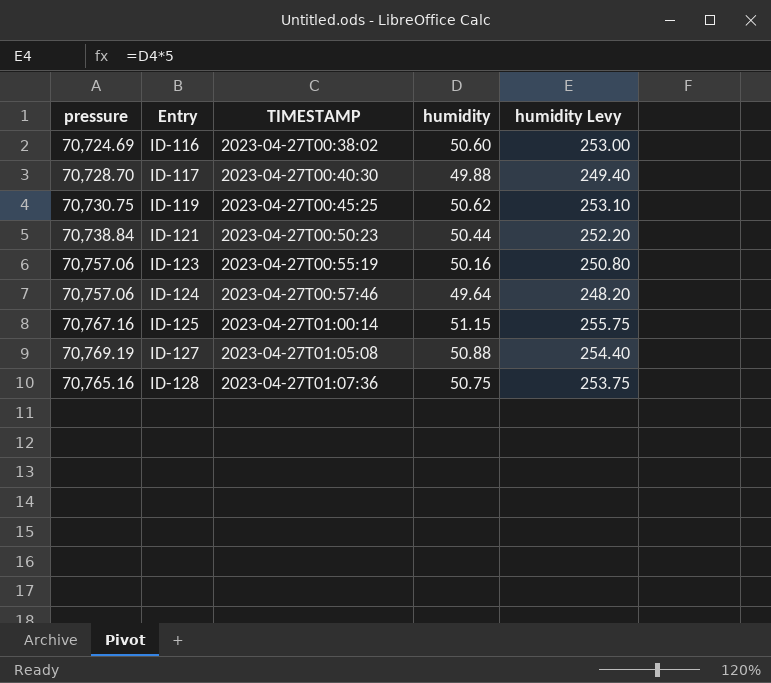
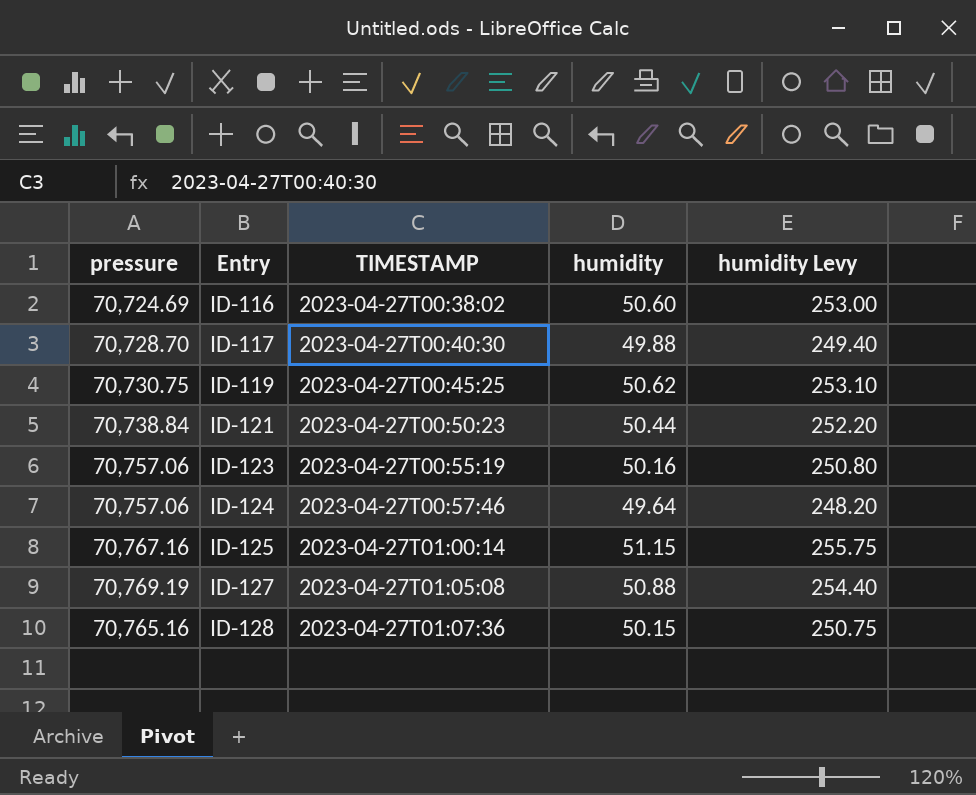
ID-128 | humidity: 50.75 -> 50.15
ID-128 | humidity Levy: 253.75 -> 250.75

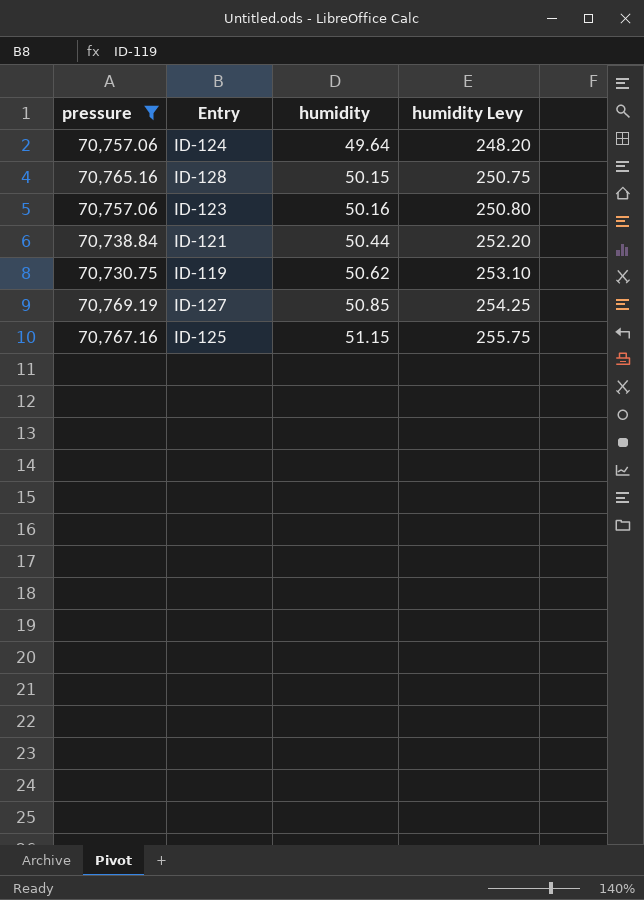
filter: none -> pressure >= 70,730.75
row order: Entry ascending -> humidity ascending
column TIMESTAMP | position: 3 -> none
ID-127 | humidity: 50.88 -> 50.85
ID-127 | humidity Levy: 254.40 -> 254.25

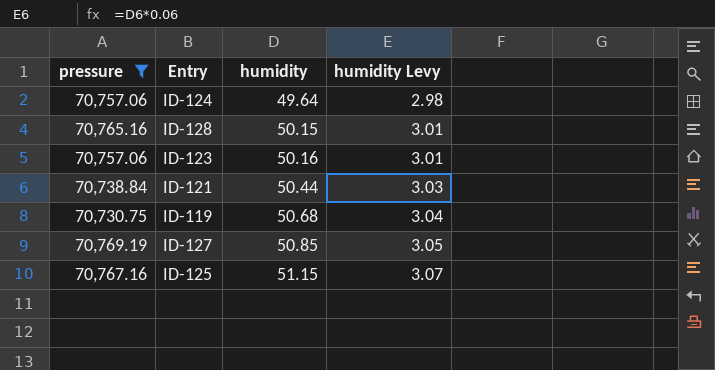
column humidity Levy | formula: [humidity] * 5 -> [humidity] * 0.06
ID-119 | humidity: 50.62 -> 50.68

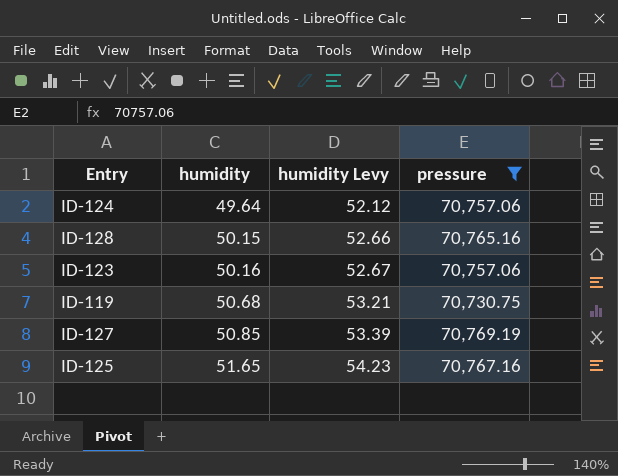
column humidity Levy | formula: [humidity] * 0.06 -> [humidity] * 1.05
column pressure | position: 1 -> 4
row ID-121: 70,738.84 | 50.44 | 3.03 -> none
ID-125 | humidity: 51.15 -> 51.65

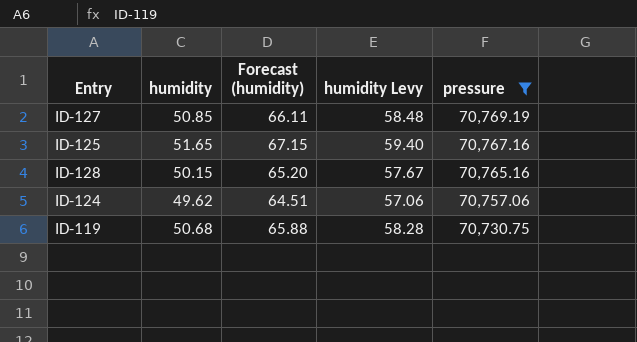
row order: humidity ascending -> pressure descending
column Forecast (humidity) | formula: none -> [humidity] * 1.3
column humidity Levy | formula: [humidity] * 1.05 -> [humidity] * 1.15
row ID-123: 50.16 | 52.67 | 70,757.06 -> none
ID-124 | humidity: 49.64 -> 49.62

